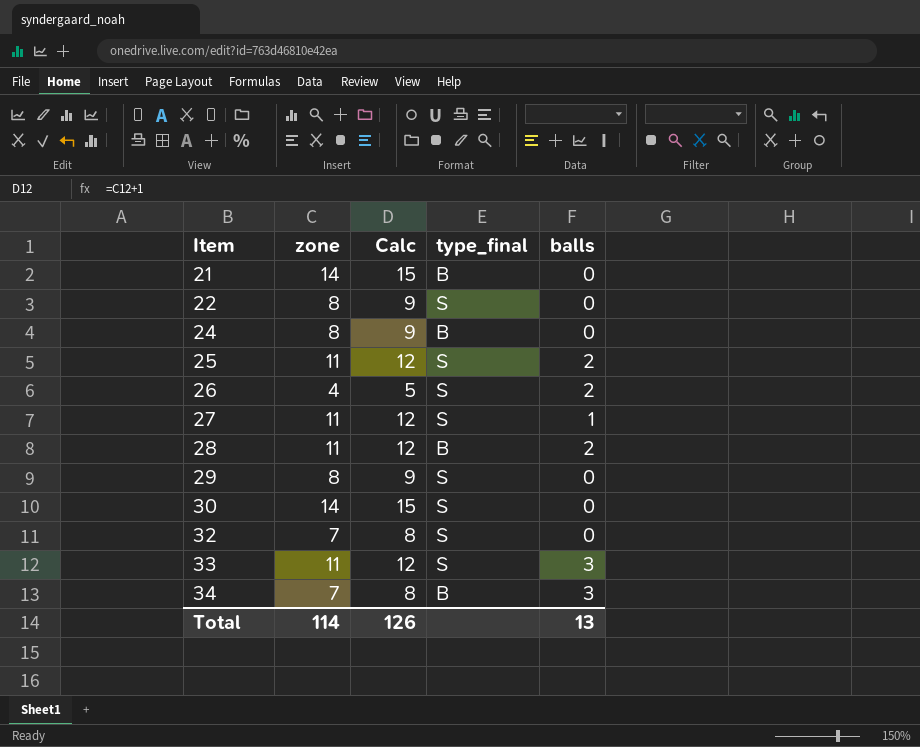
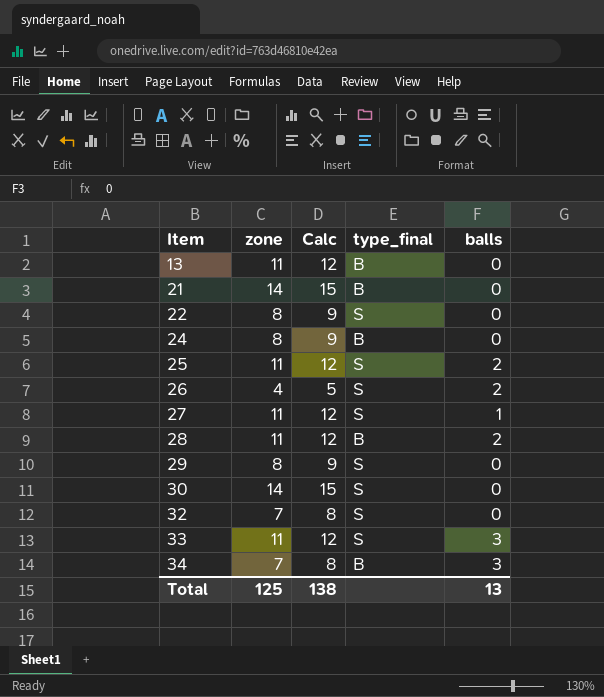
row 13: none -> 11 | 12 | B | 0
Total | zone: 114 -> 125
Total | Calc: 126 -> 138

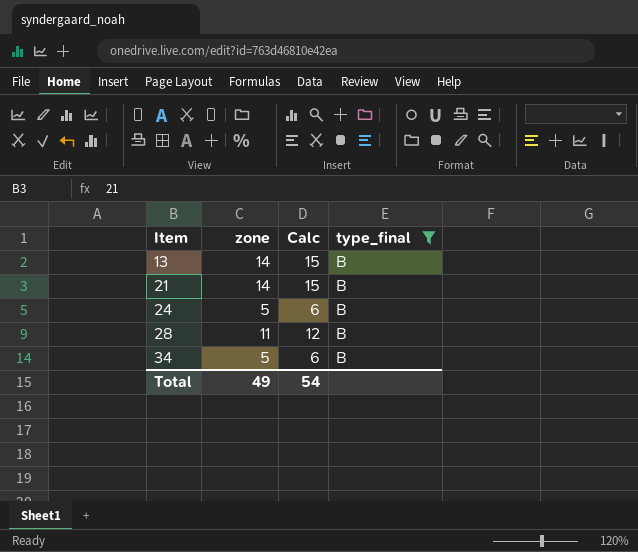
filter: none -> type_final = B
column balls | position: 5 -> none
13 | zone: 11 -> 14
13 | Calc: 12 -> 15
24 | zone: 8 -> 5
24 | Calc: 9 -> 6
34 | zone: 7 -> 5
34 | Calc: 8 -> 6
Total | zone: 125 -> 49
Total | Calc: 138 -> 54

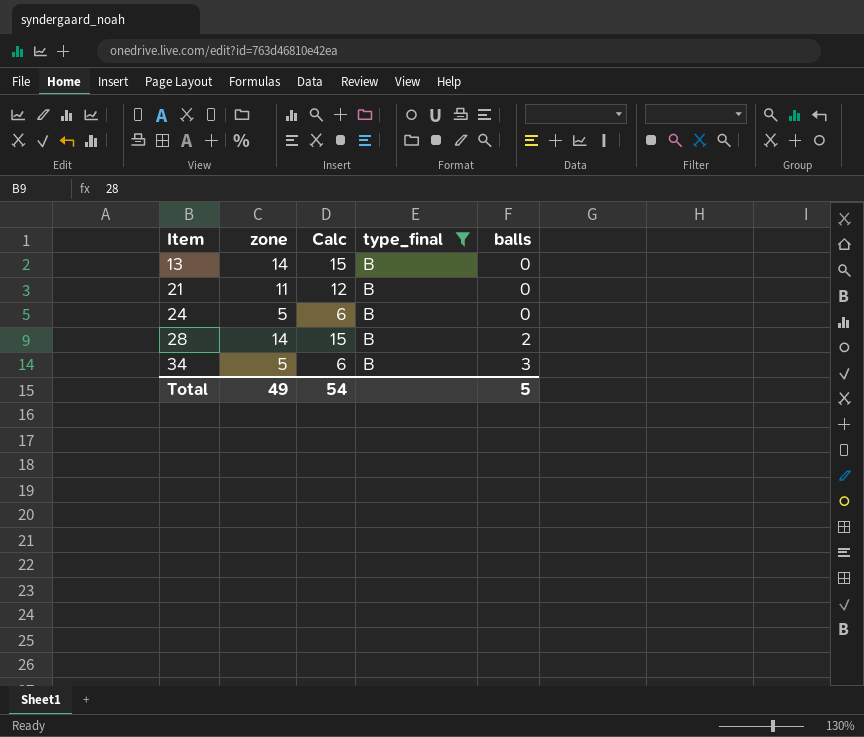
column balls | position: none -> 5
21 | zone: 14 -> 11
21 | Calc: 15 -> 12
28 | zone: 11 -> 14
28 | Calc: 12 -> 15

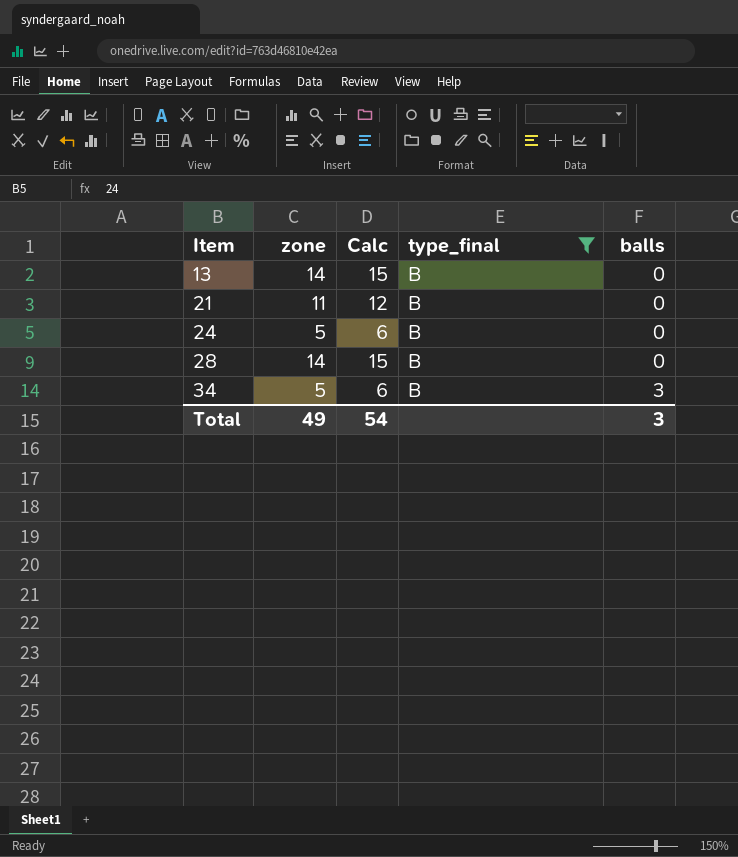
28 | balls: 2 -> 0
Total | balls: 5 -> 3

